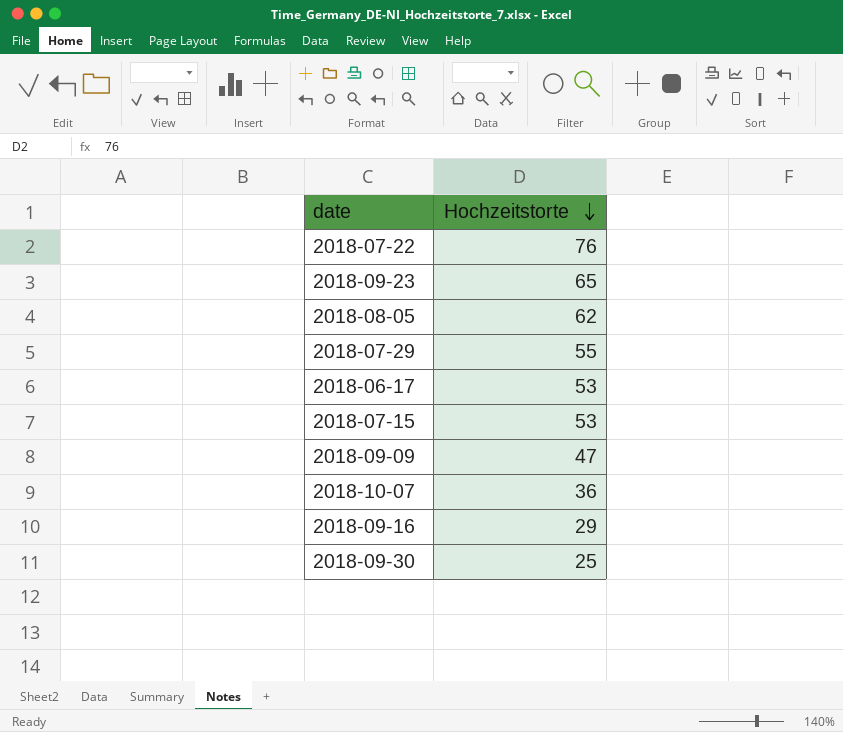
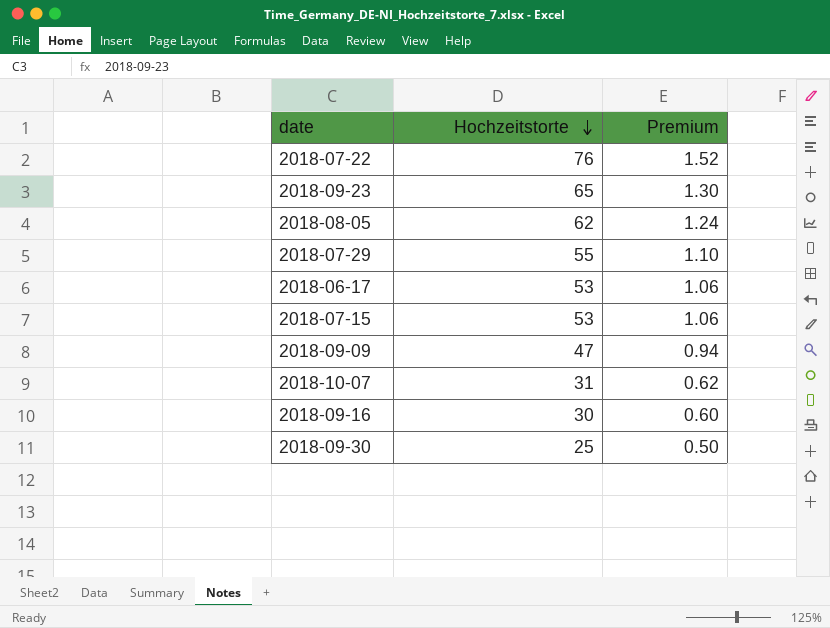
column Premium | formula: none -> [Hochzeitstorte] * 0.02
2018-10-07 | Hochzeitstorte: 36 -> 31
2018-09-16 | Hochzeitstorte: 29 -> 30

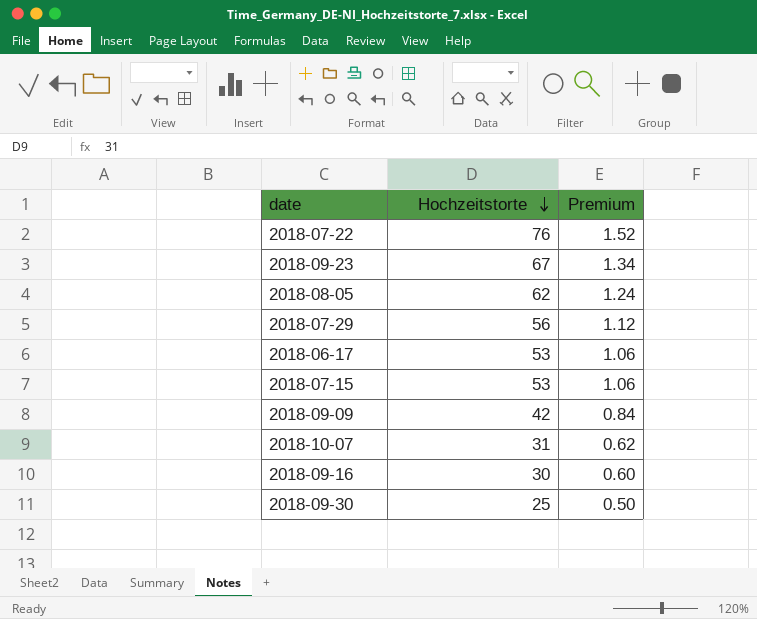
2018-09-23 | Hochzeitstorte: 65 -> 67
2018-09-23 | Premium: 1.30 -> 1.34
2018-07-29 | Hochzeitstorte: 55 -> 56
2018-07-29 | Premium: 1.10 -> 1.12
2018-09-09 | Hochzeitstorte: 47 -> 42
2018-09-09 | Premium: 0.94 -> 0.84

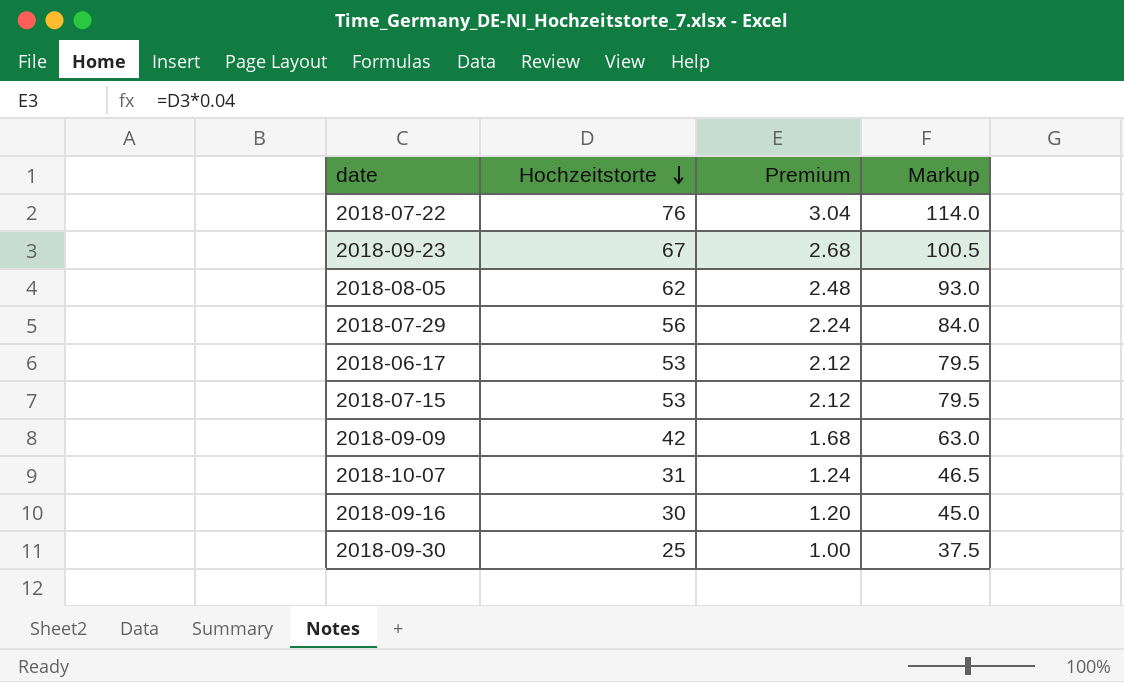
column Premium | formula: [Hochzeitstorte] * 0.02 -> [Hochzeitstorte] * 0.04
column Markup | formula: none -> [Hochzeitstorte] * 1.5

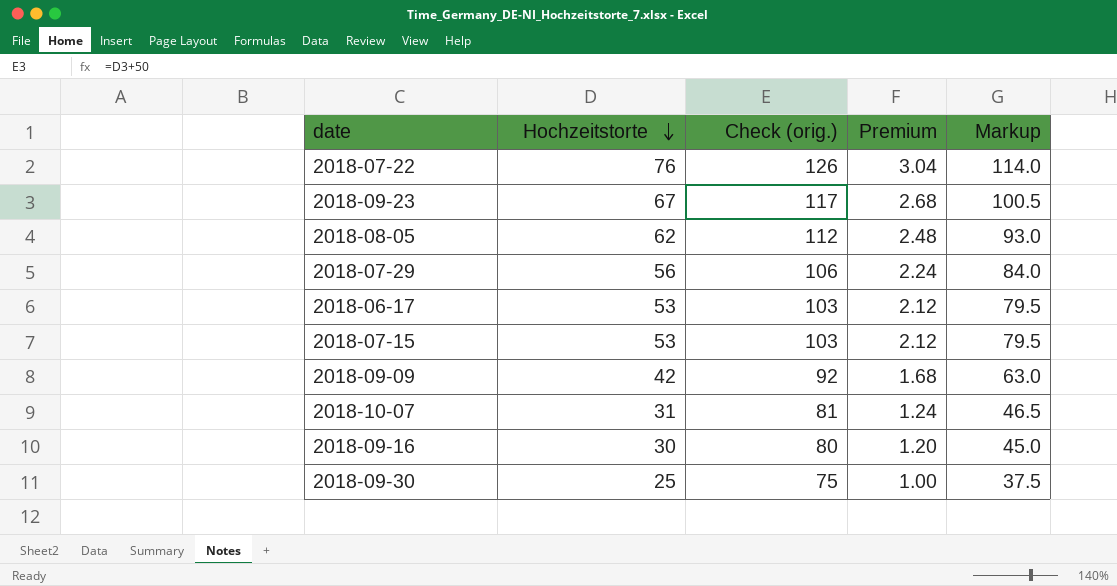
column Check (orig.) | formula: none -> [Hochzeitstorte] + 50

